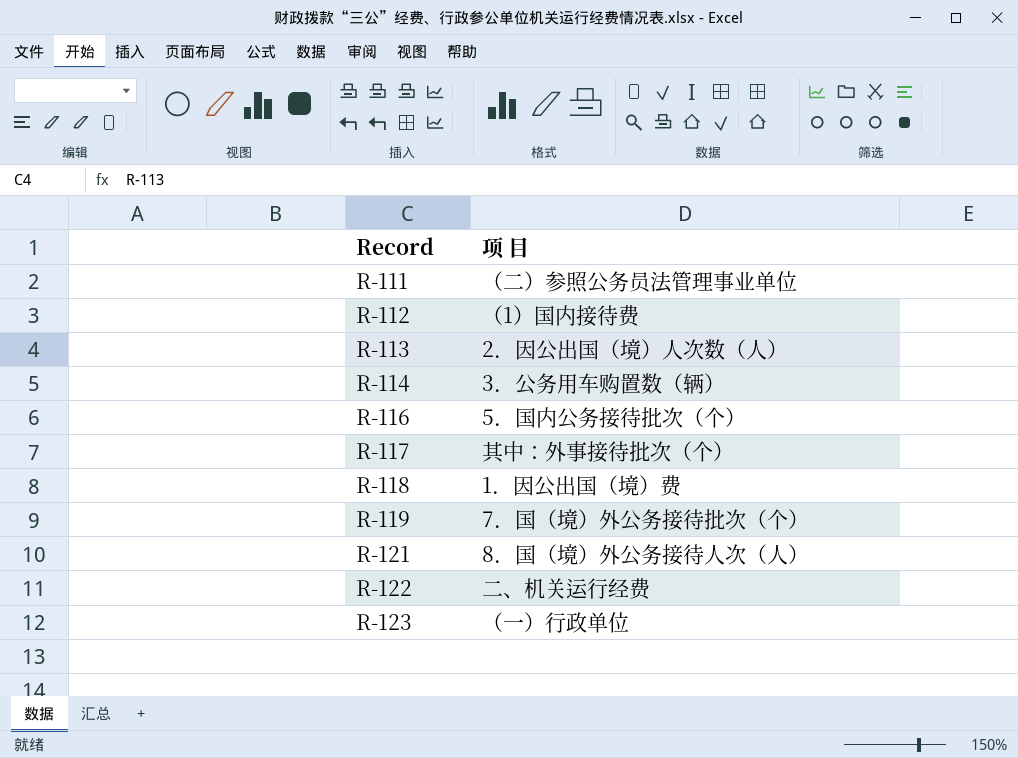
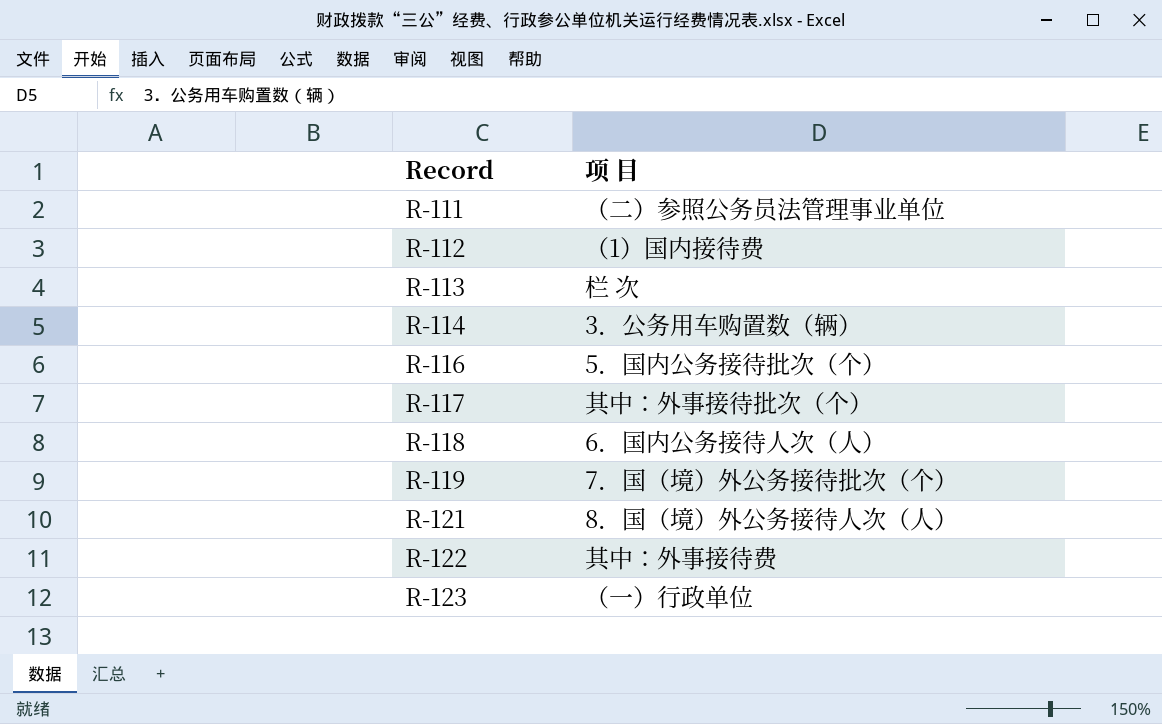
R-113 | 项 目: 2．因公出国（境）人次数（人） -> 栏 次
R-118 | 项 目: 1．因公出国（境）费 -> 6．国内公务接待人次（人）
R-122 | 项 目: 二、机关运行经费 -> 其中：外事接待费

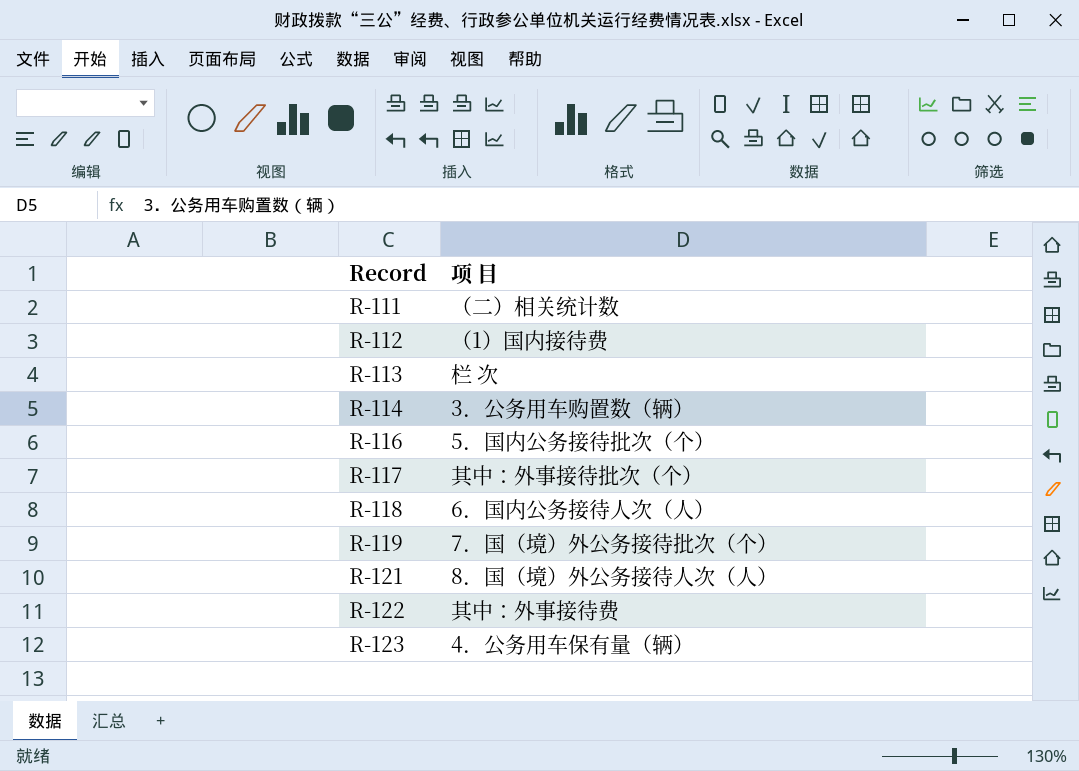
R-111 | 项 目: （二）参照公务员法管理事业单位 -> （二）相关统计数
R-123 | 项 目: （一）行政单位 -> 4．公务用车保有量（辆）

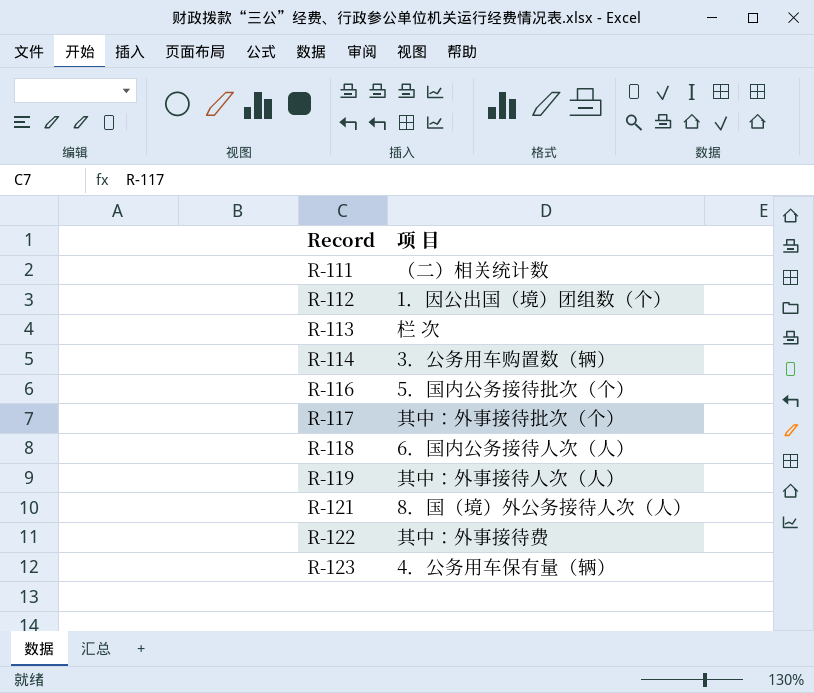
R-112 | 项 目: （1）国内接待费 -> 1．因公出国（境）团组数（个）
R-119 | 项 目: 7．国（境）外公务接待批次（个） -> 其中：外事接待人次（人）

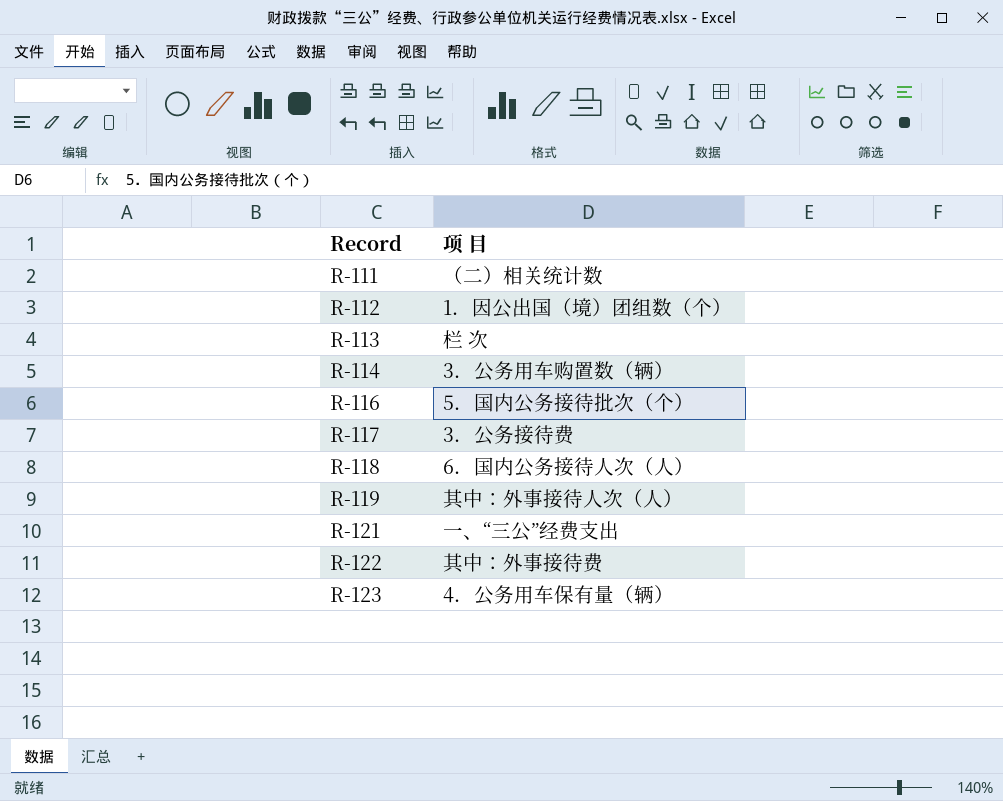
R-117 | 项 目: 其中：外事接待批次（个） -> 3．公务接待费
R-121 | 项 目: 8．国（境）外公务接待人次（人） -> 一、“三公”经费支出

